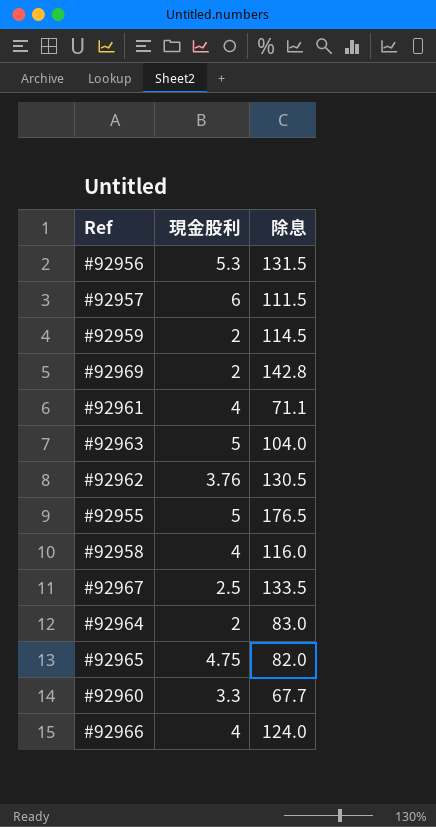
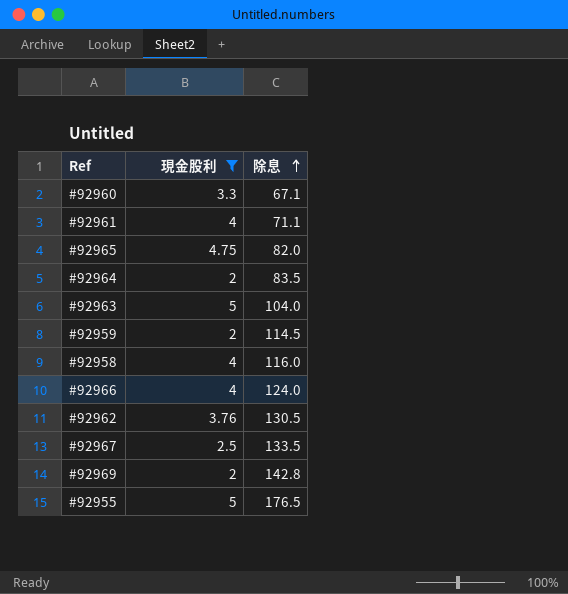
filter: none -> 現金股利 <= 5
row order: none -> 除息 ascending
#92960 | 除息: 67.7 -> 67.1
#92964 | 除息: 83.0 -> 83.5

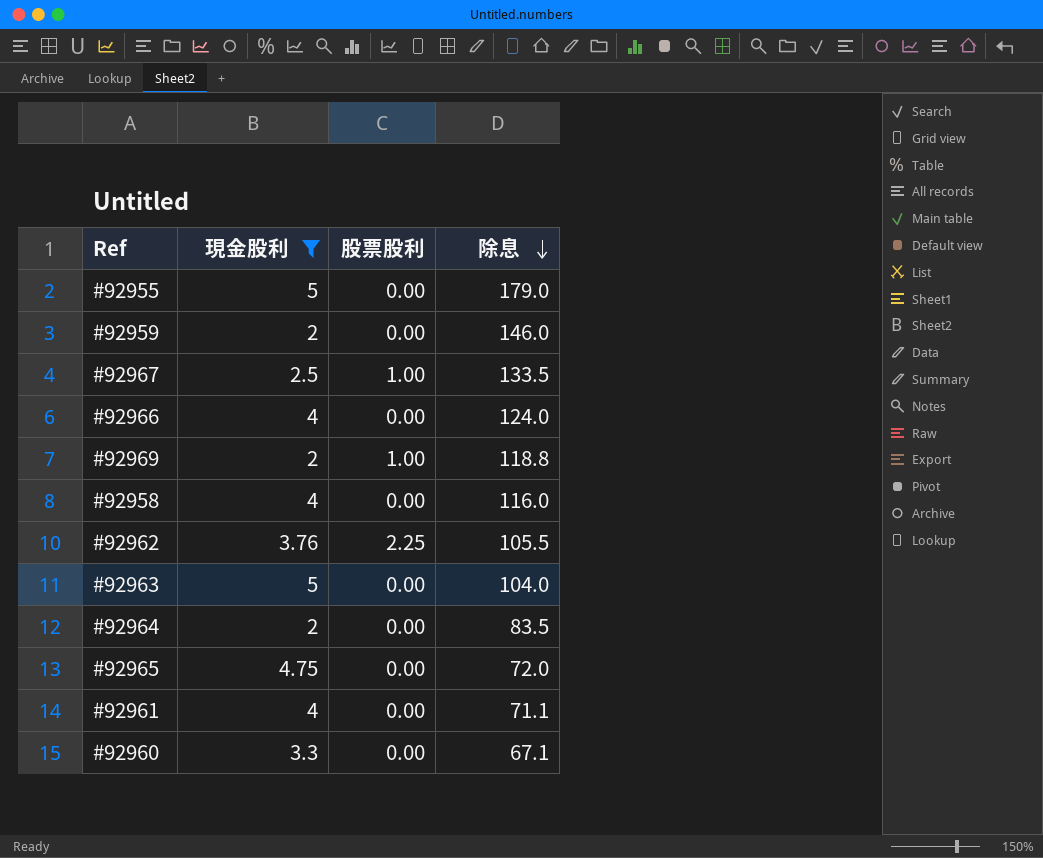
row order: 除息 ascending -> 除息 descending
column 股票股利 | position: none -> 3
#92955 | 除息: 176.5 -> 179.0
#92959 | 除息: 114.5 -> 146.0
#92969 | 除息: 142.8 -> 118.8
#92962 | 除息: 130.5 -> 105.5
#92965 | 除息: 82.0 -> 72.0

